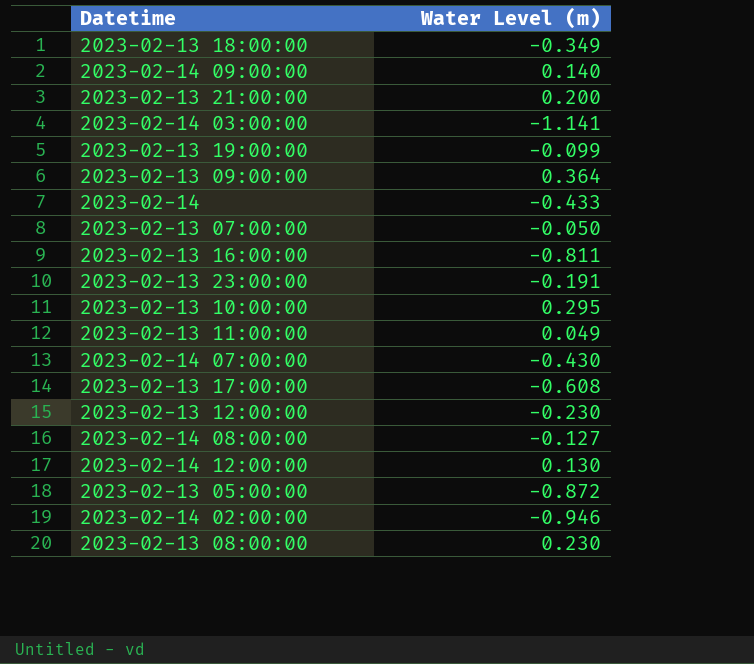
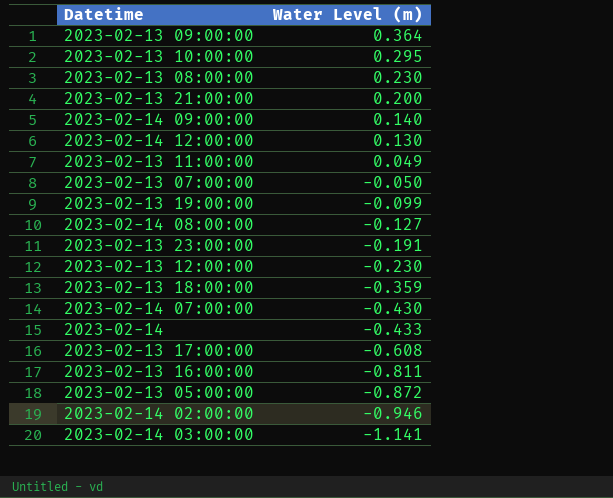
row order: none -> Water Level (m) descending
2023-02-13 18:00:00 | Water Level (m): -0.349 -> -0.359

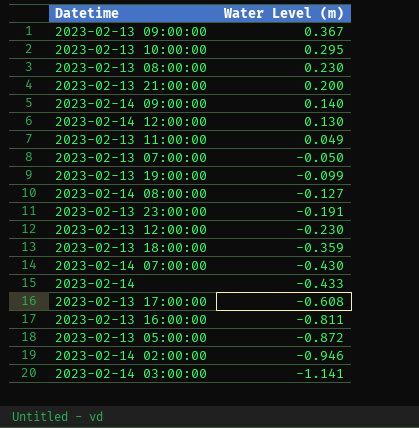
2023-02-13 09:00:00 | Water Level (m): 0.364 -> 0.367

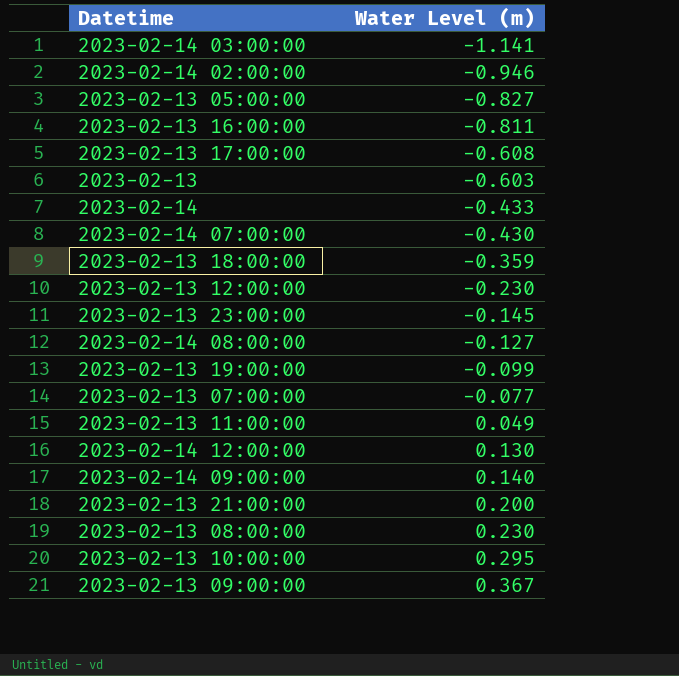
row order: Water Level (m) descending -> Water Level (m) ascending
2023-02-13 05:00:00 | Water Level (m): -0.872 -> -0.827
row 2023-02-13: none -> -0.603
2023-02-13 23:00:00 | Water Level (m): -0.191 -> -0.145
2023-02-13 07:00:00 | Water Level (m): -0.050 -> -0.077

